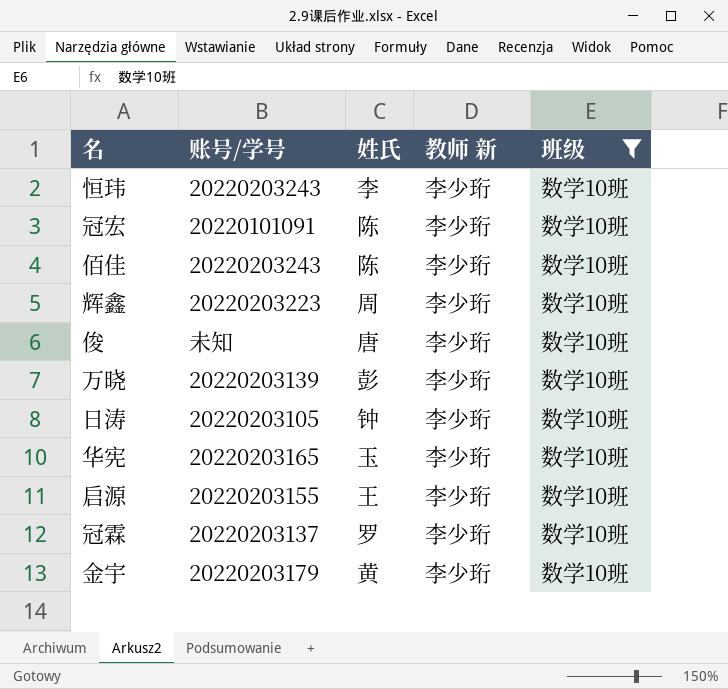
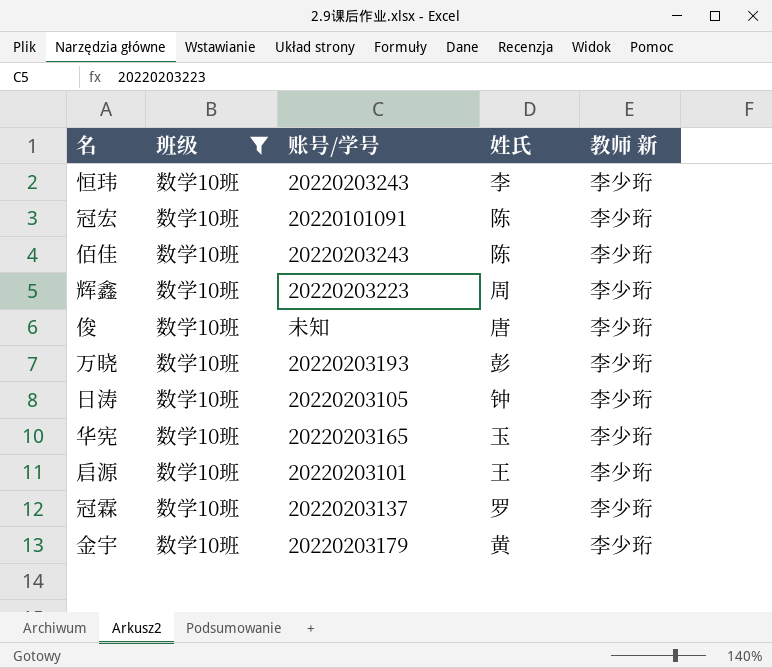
column 班级 | position: 5 -> 2
万晓 | 账号/学号: 20220203139 -> 20220203193
启源 | 账号/学号: 20220203155 -> 20220203101

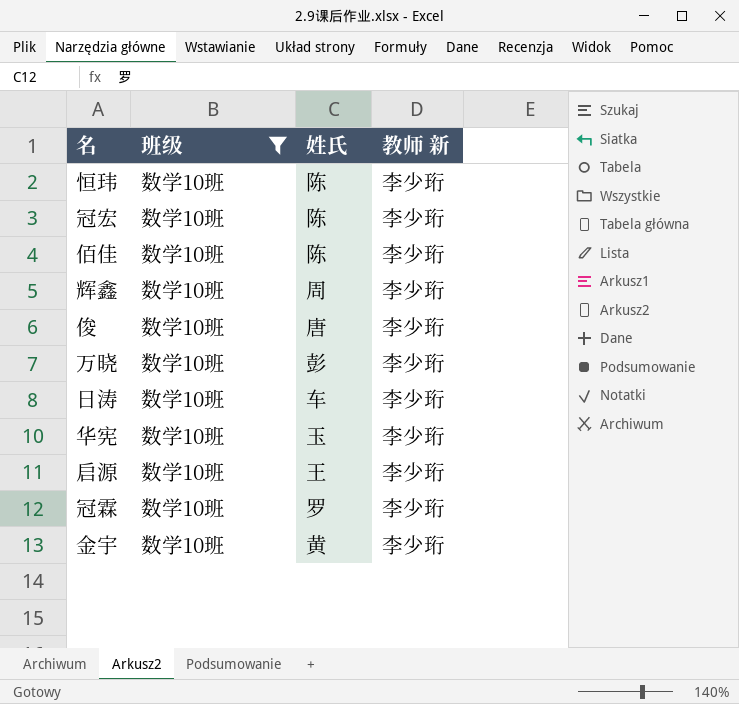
column 账号/学号 | position: 3 -> none
恒玮 | 姓氏: 李 -> 陈
日涛 | 姓氏: 钟 -> 车

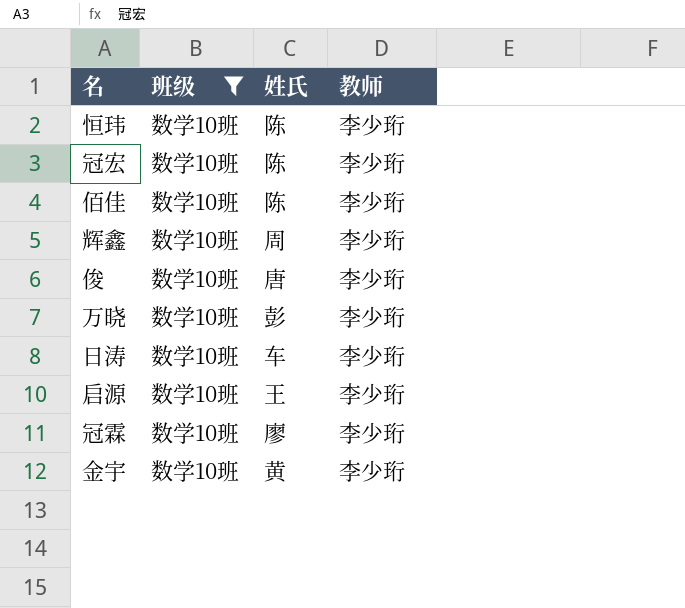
column name: 教师 新 -> 教师
row 华宪: 数学10班 | 玉 | 李少珩 -> none
冠霖 | 姓氏: 罗 -> 廖

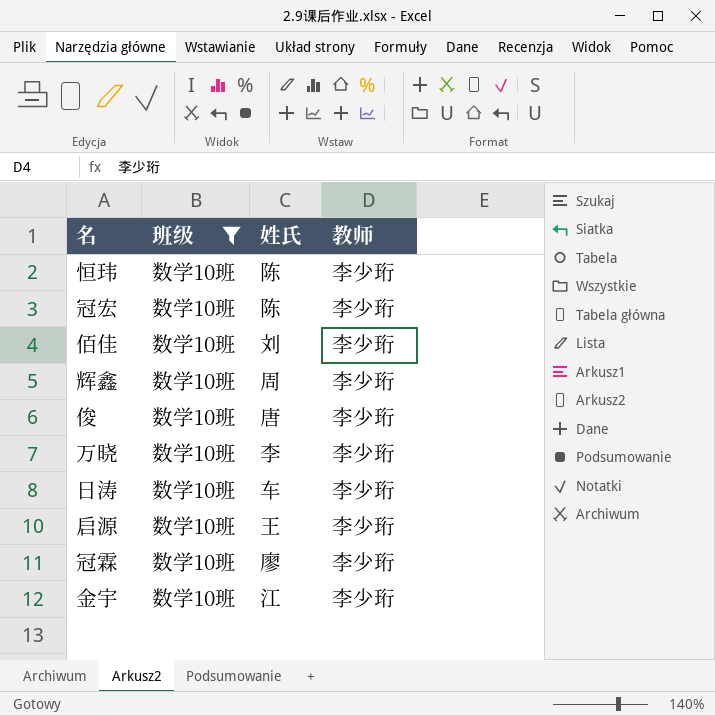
佰佳 | 姓氏: 陈 -> 刘
万晓 | 姓氏: 彭 -> 李
金宇 | 姓氏: 黄 -> 江

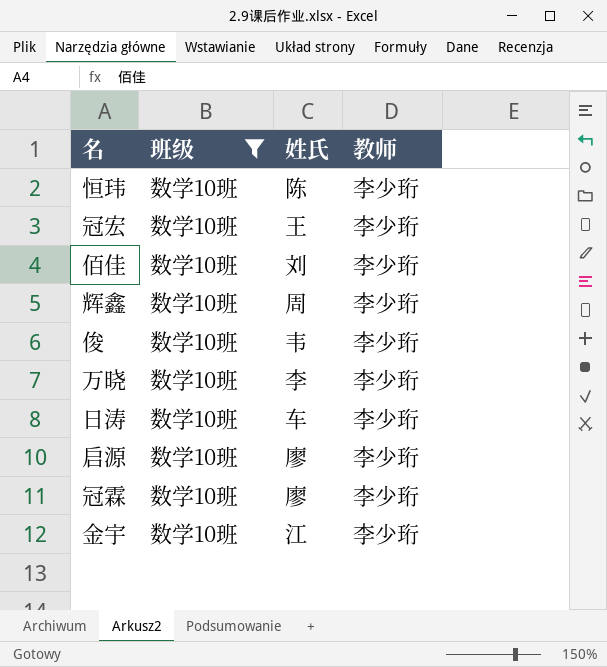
冠宏 | 姓氏: 陈 -> 王
俊 | 姓氏: 唐 -> 韦
启源 | 姓氏: 王 -> 廖

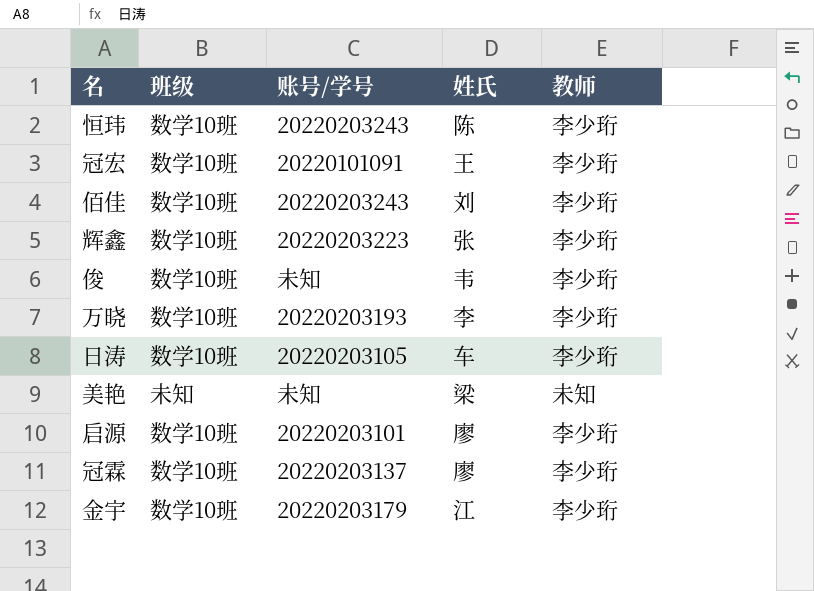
filter: 班级 = 数学10班 -> none
column 账号/学号 | position: none -> 3
辉鑫 | 姓氏: 周 -> 张

